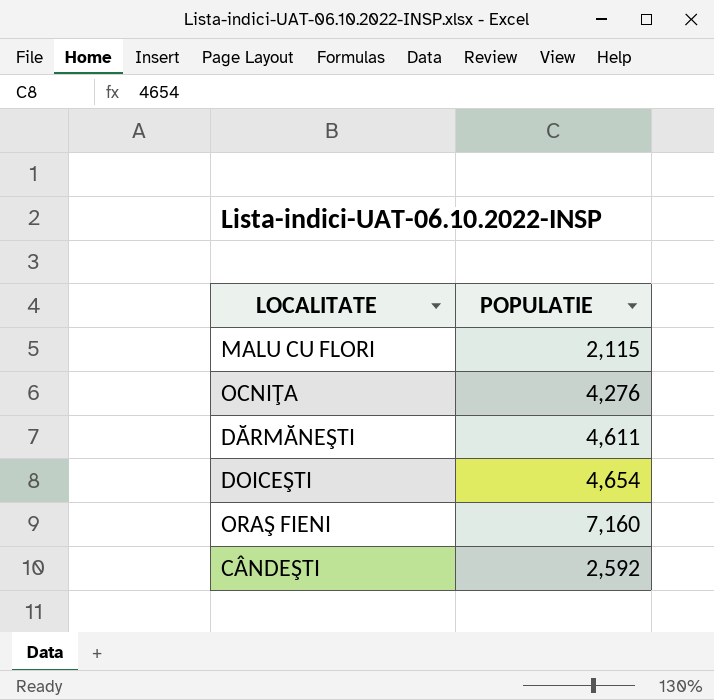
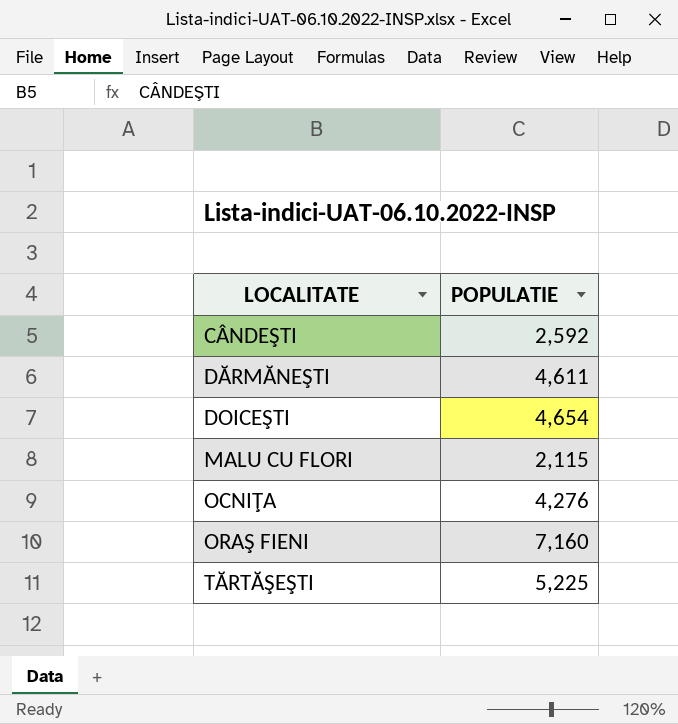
row order: none -> LOCALITATE ascending
row TĂRTĂŞEŞTI: none -> 5,225

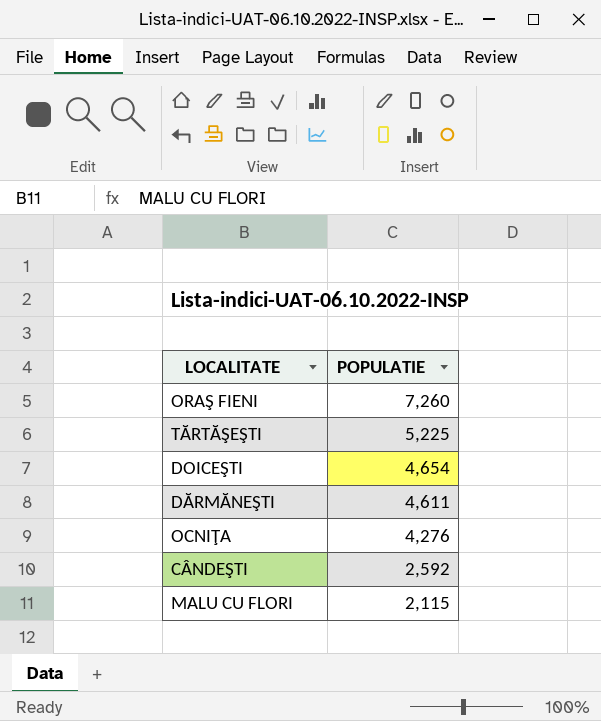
row order: LOCALITATE ascending -> POPULATIE descending
ORAŞ FIENI | POPULATIE: 7,160 -> 7,260

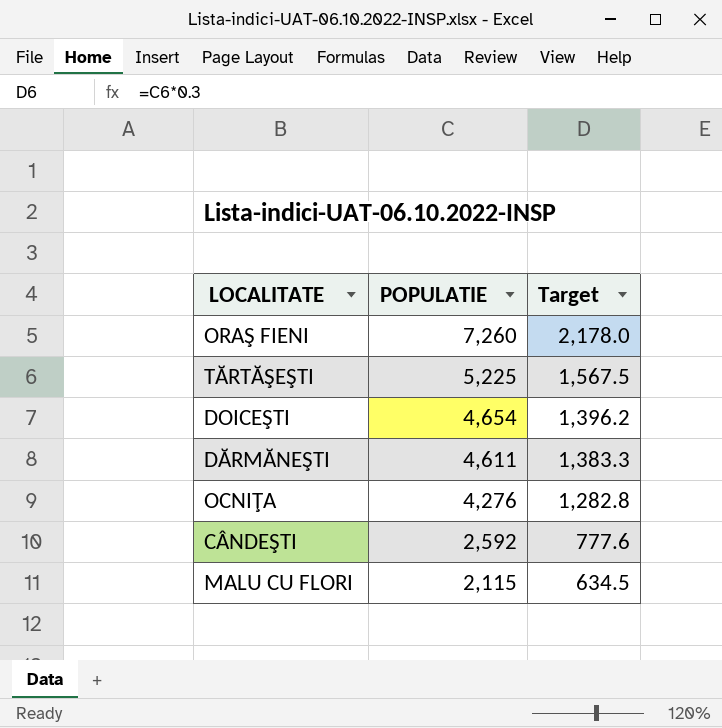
column Target | formula: none -> [POPULATIE] * 0.3

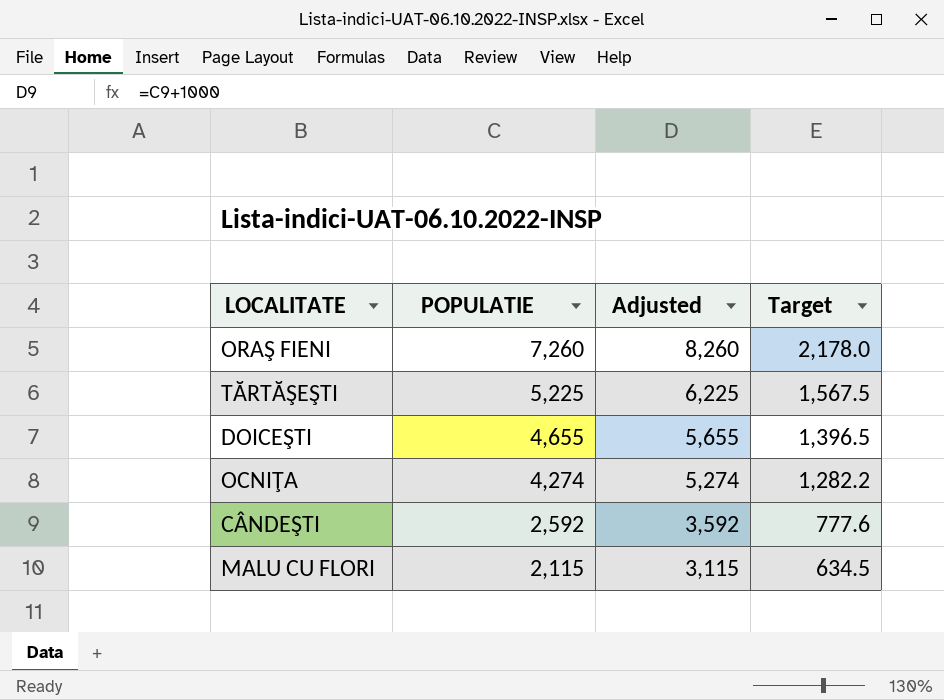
column Adjusted | formula: none -> [POPULATIE] + 1000
row DĂRMĂNEŞTI: 4,611 | 1,383.3 -> none
DOICEŞTI | POPULATIE: 4,654 -> 4,655
DOICEŞTI | Target: 1,396.2 -> 1,396.5
OCNIŢA | POPULATIE: 4,276 -> 4,274
OCNIŢA | Target: 1,282.8 -> 1,282.2

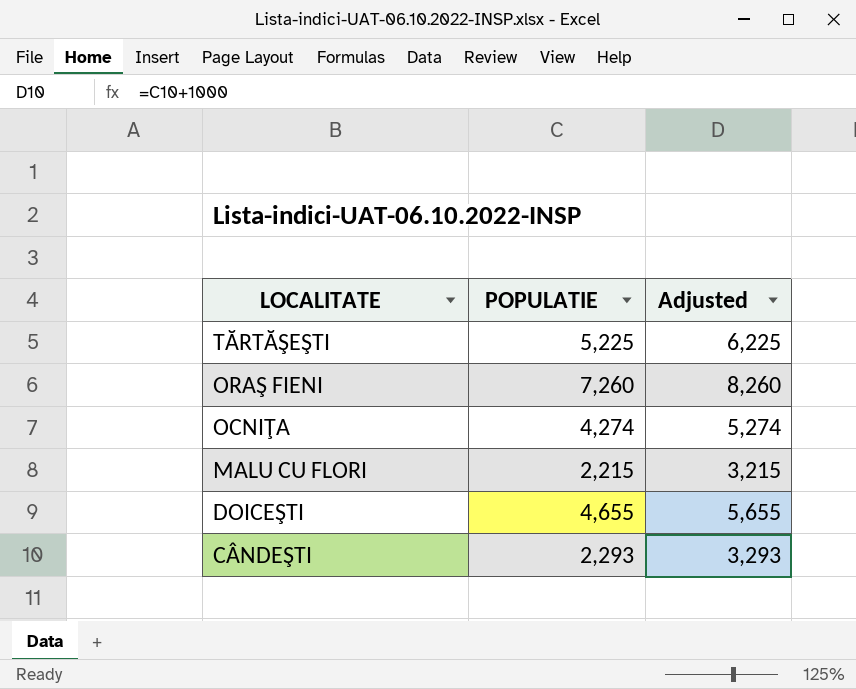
row order: POPULATIE descending -> LOCALITATE descending
column Target | formula: [POPULATIE] * 0.3 -> none
MALU CU FLORI | POPULATIE: 2,115 -> 2,215
MALU CU FLORI | Adjusted: 3,115 -> 3,215
CÂNDEŞTI | POPULATIE: 2,592 -> 2,293
CÂNDEŞTI | Adjusted: 3,592 -> 3,293

